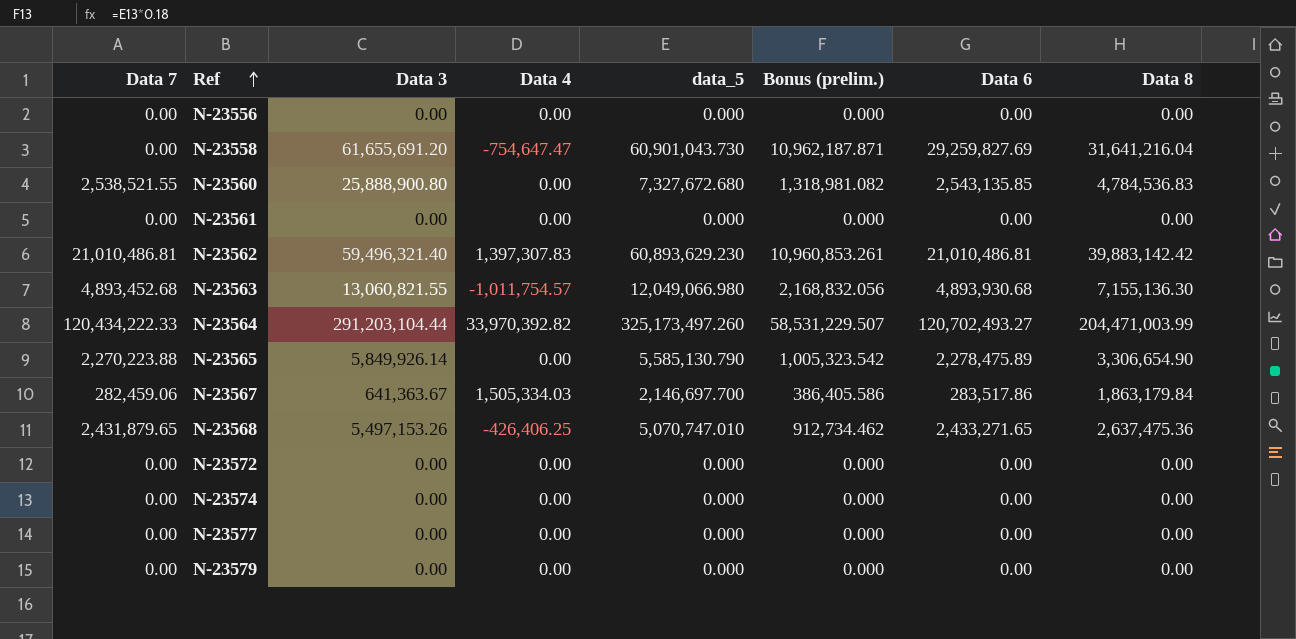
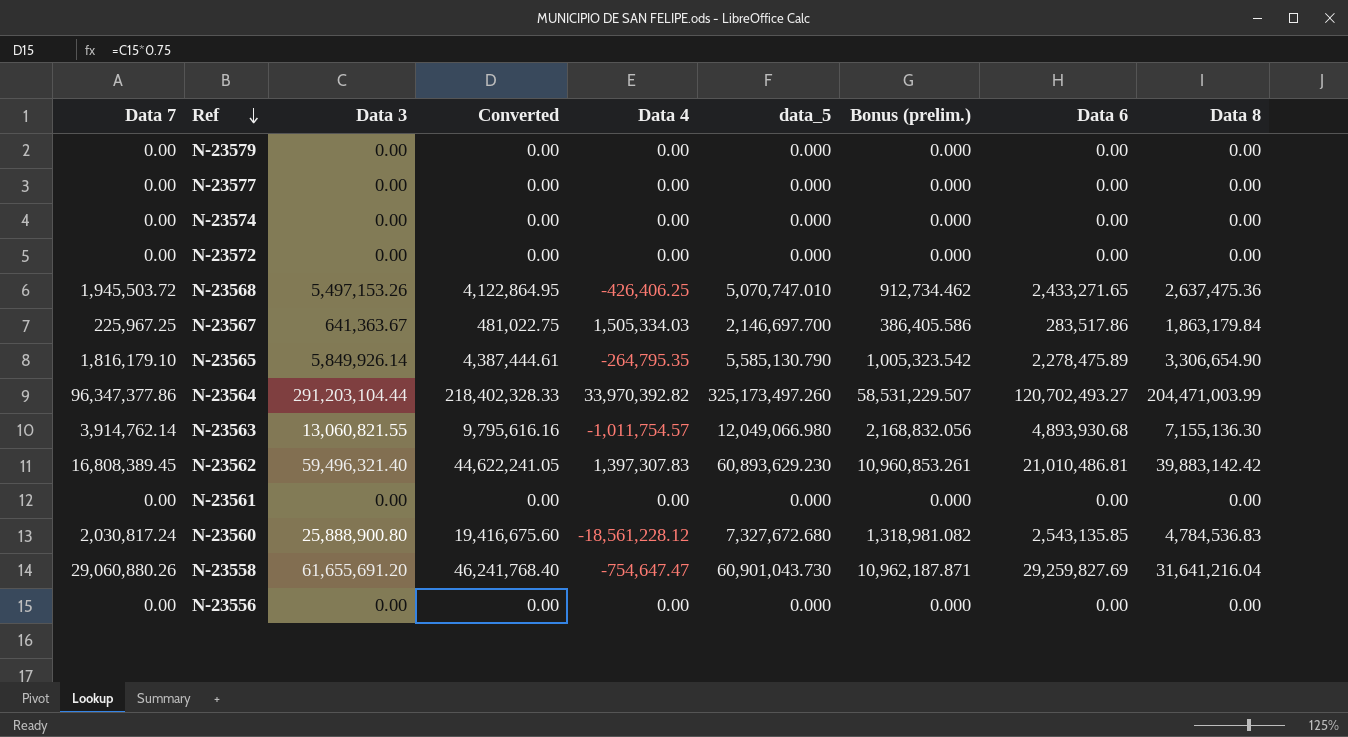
row order: Ref ascending -> Ref descending
column Converted | formula: none -> [Data 3] * 0.75
N-23568 | Data 7: 2,431,879.65 -> 1,945,503.72
N-23567 | Data 7: 282,459.06 -> 225,967.25
N-23565 | Data 7: 2,270,223.88 -> 1,816,179.10
N-23565 | Data 4: 0.00 -> -264,795.35
N-23564 | Data 7: 120,434,222.33 -> 96,347,377.86
N-23563 | Data 7: 4,893,452.68 -> 3,914,762.14
N-23562 | Data 7: 21,010,486.81 -> 16,808,389.45
N-23560 | Data 7: 2,538,521.55 -> 2,030,817.24
N-23560 | Data 4: 0.00 -> -18,561,228.12
N-23558 | Data 7: 0.00 -> 29,060,880.26

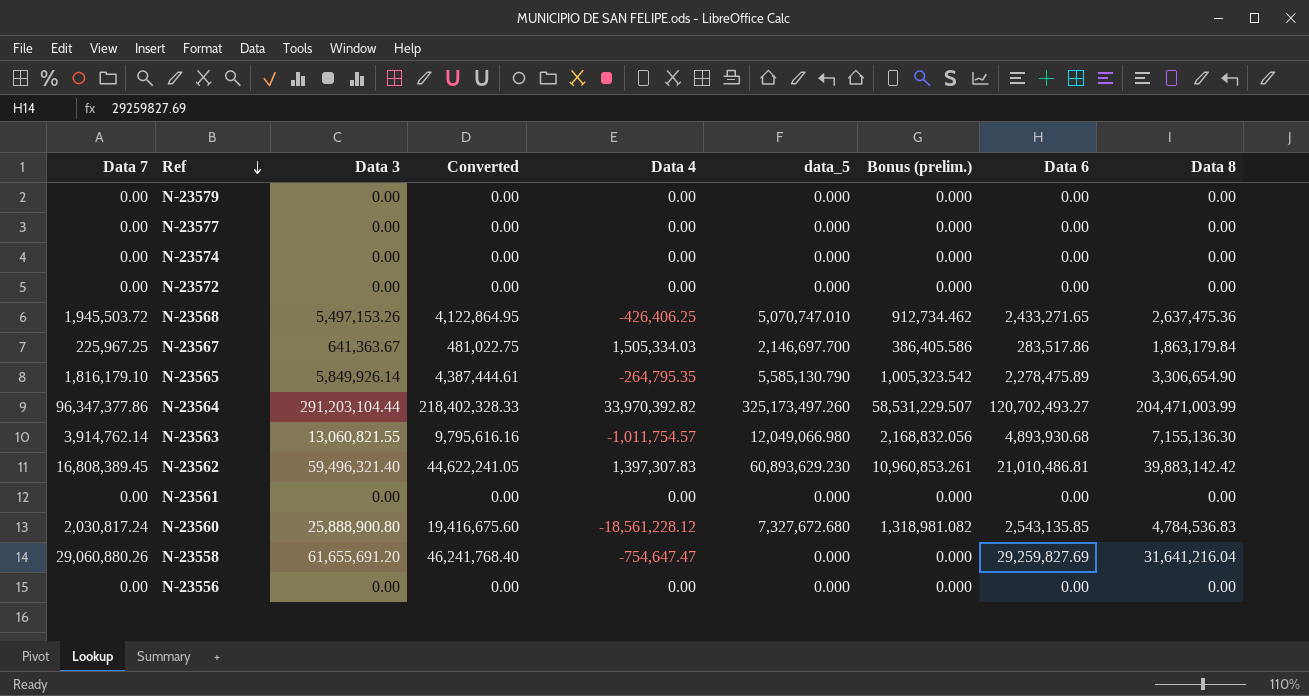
N-23558 | data_5: 60,901,043.730 -> 0.000
N-23558 | Bonus (prelim.): 10,962,187.871 -> 0.000

